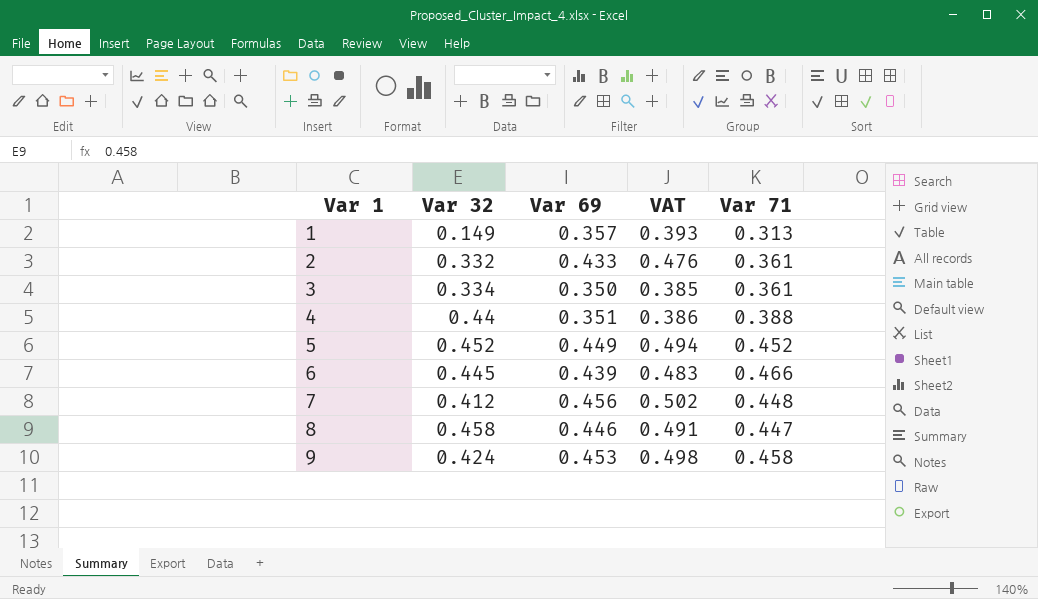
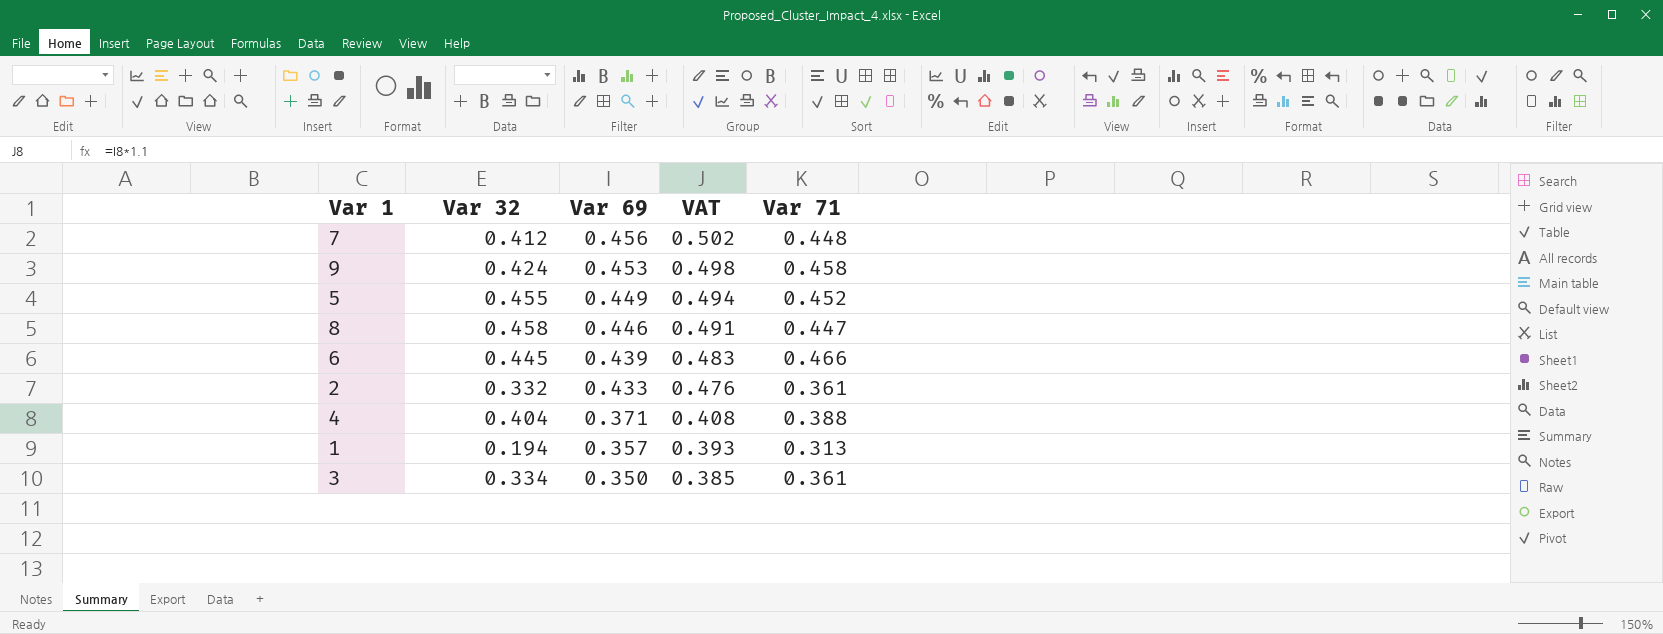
row order: Var 1 ascending -> Var 69 descending
5 | Var 32: 0.452 -> 0.455
4 | Var 32: 0.44 -> 0.404
4 | Var 69: 0.351 -> 0.371
4 | VAT: 0.386 -> 0.408
1 | Var 32: 0.149 -> 0.194

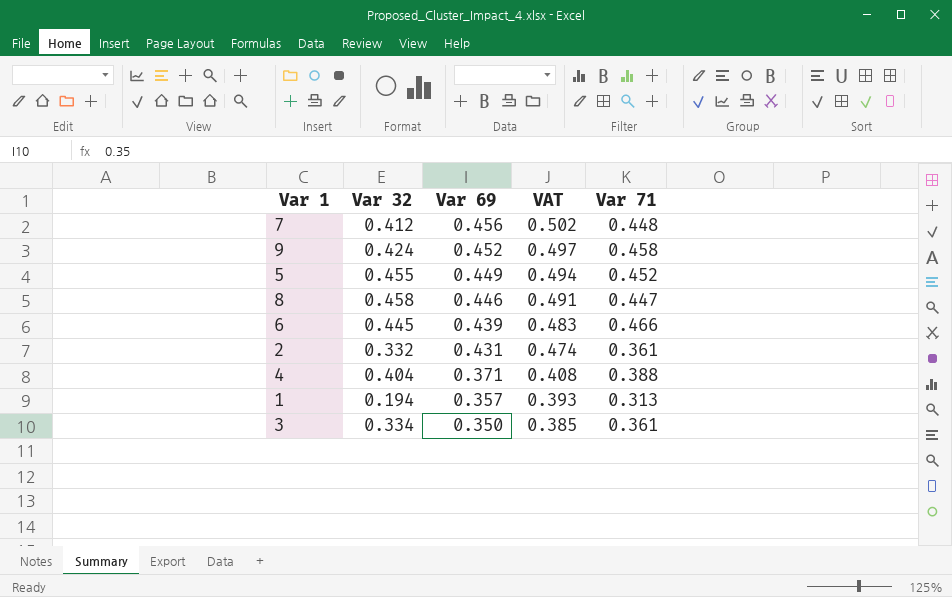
9 | Var 69: 0.453 -> 0.452
9 | VAT: 0.498 -> 0.497
2 | Var 69: 0.433 -> 0.431
2 | VAT: 0.476 -> 0.474

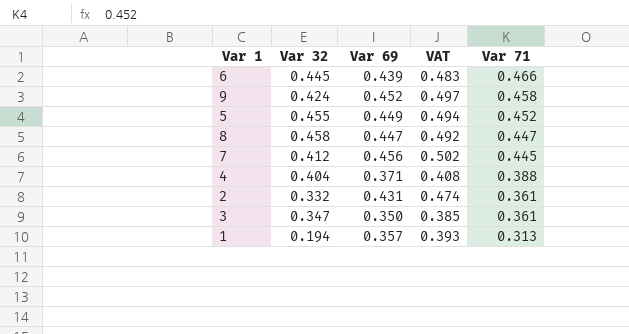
row order: Var 69 descending -> Var 71 descending
8 | Var 69: 0.446 -> 0.447
8 | VAT: 0.491 -> 0.492
7 | Var 71: 0.448 -> 0.445
3 | Var 32: 0.334 -> 0.347

